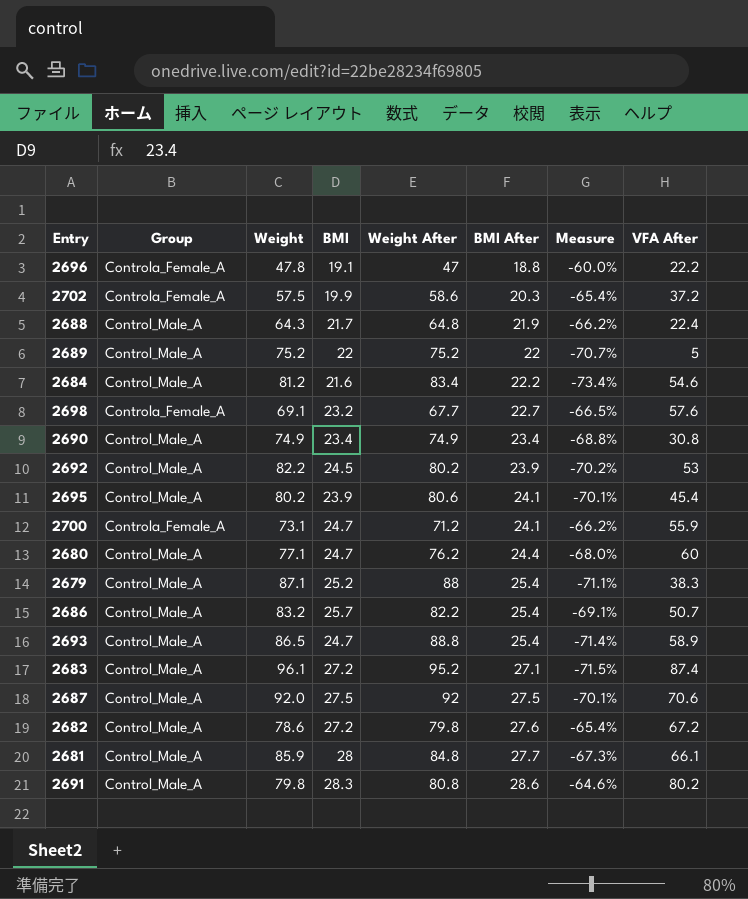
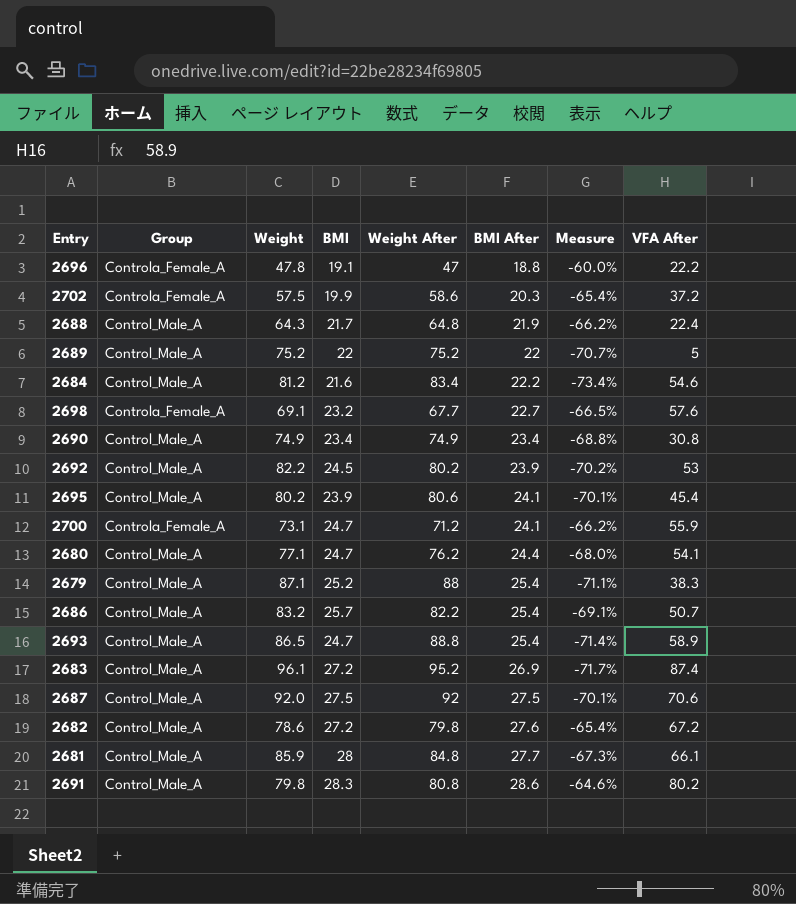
2680 | VFA After: 60 -> 54.1
2683 | BMI After: 27.1 -> 26.9
2683 | Measure: -71.5% -> -71.7%

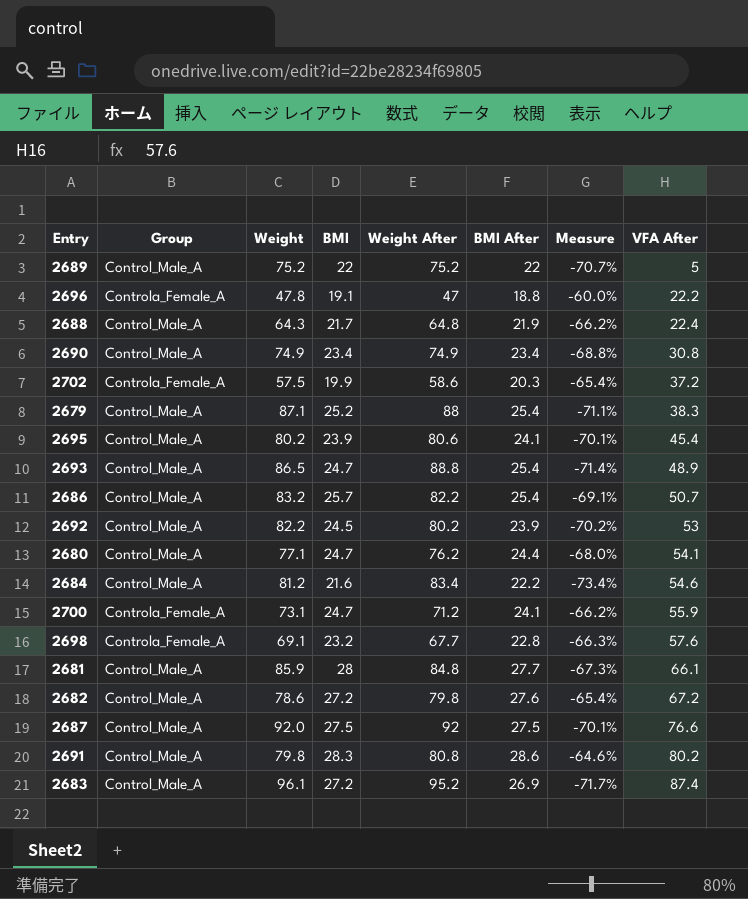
row order: BMI After ascending -> VFA After ascending
2693 | VFA After: 58.9 -> 48.9
2698 | BMI After: 22.7 -> 22.8
2698 | Measure: -66.5% -> -66.3%
2687 | VFA After: 70.6 -> 76.6

